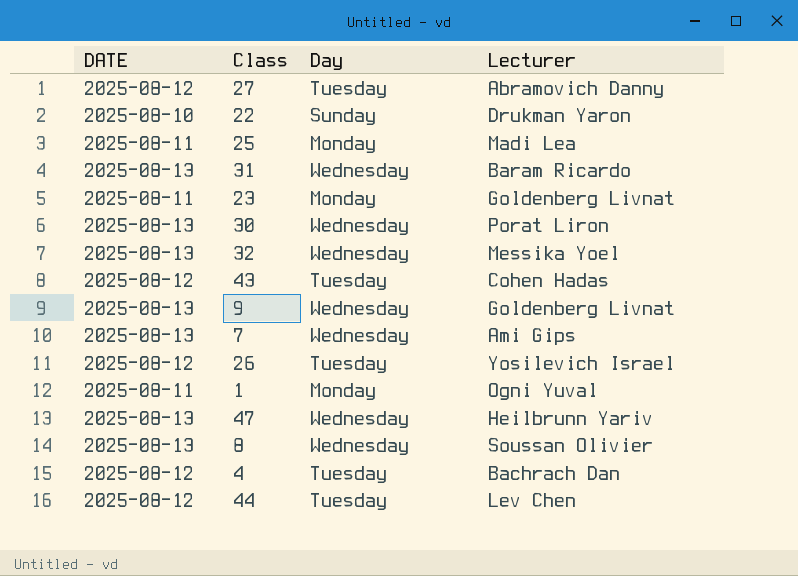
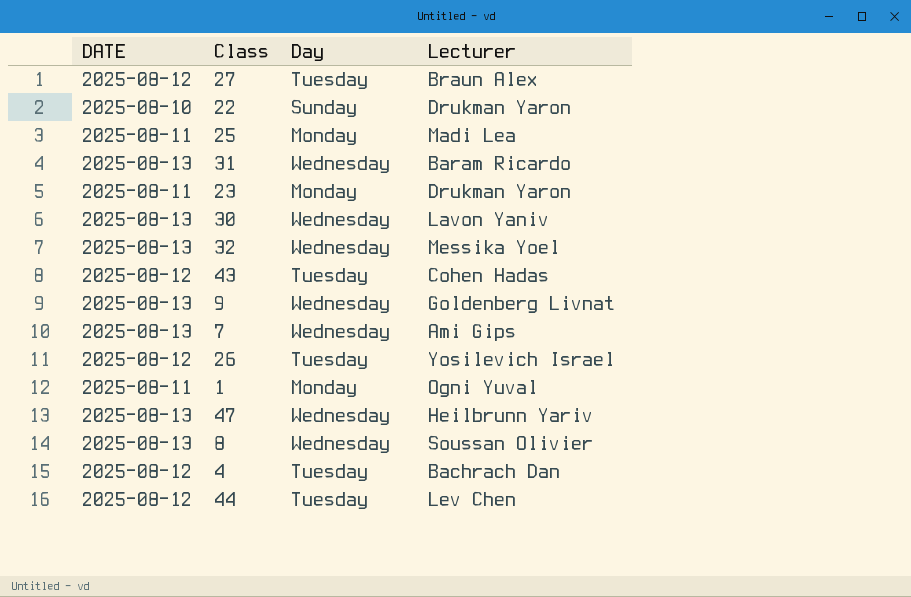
27 | Lecturer: Abramovich Danny -> Braun Alex
23 | Lecturer: Goldenberg Livnat -> Drukman Yaron
30 | Lecturer: Porat Liron -> Lavon Yaniv

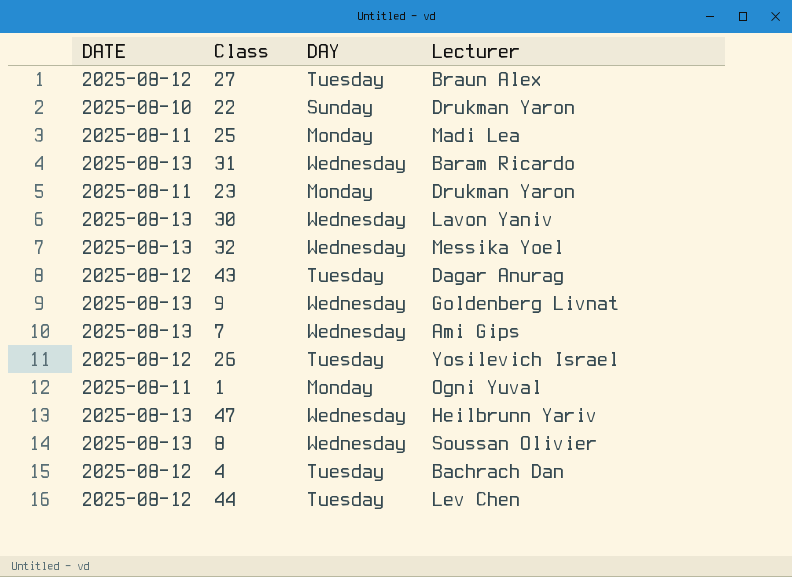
column name: Day -> DAY
43 | Lecturer: Cohen Hadas -> Dagar Anurag

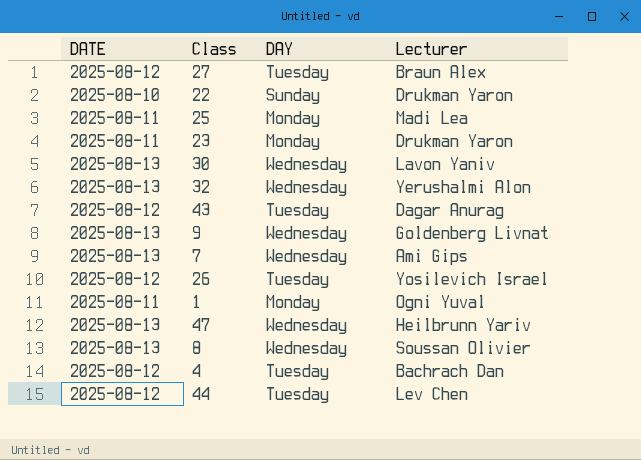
row 31: 2025-08-13 | Wednesday | Baram Ricardo -> none
32 | Lecturer: Messika Yoel -> Yerushalmi Alon

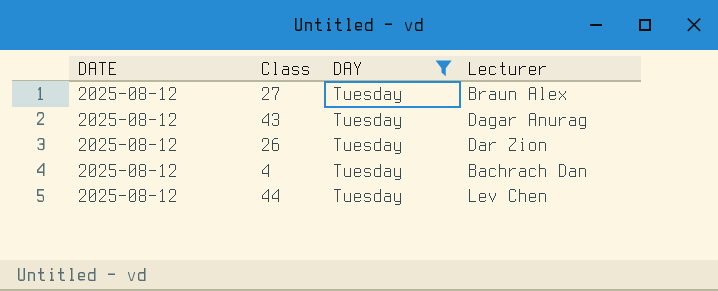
filter: none -> DAY = Tuesday
26 | Lecturer: Yosilevich Israel -> Dar Zion

